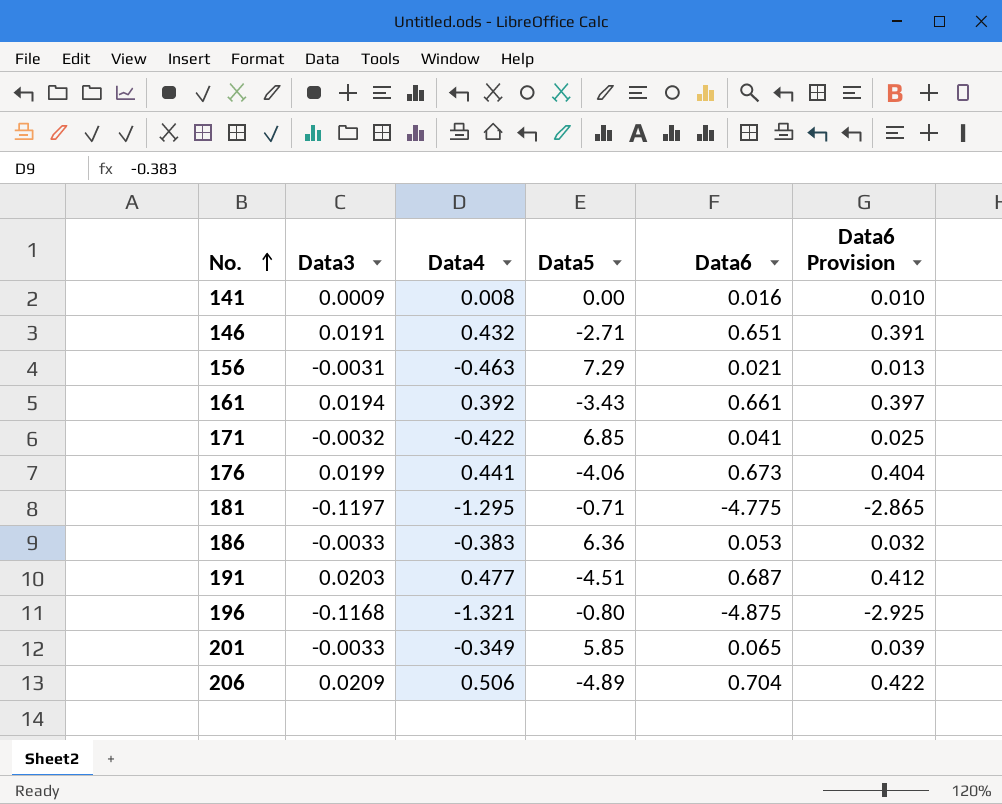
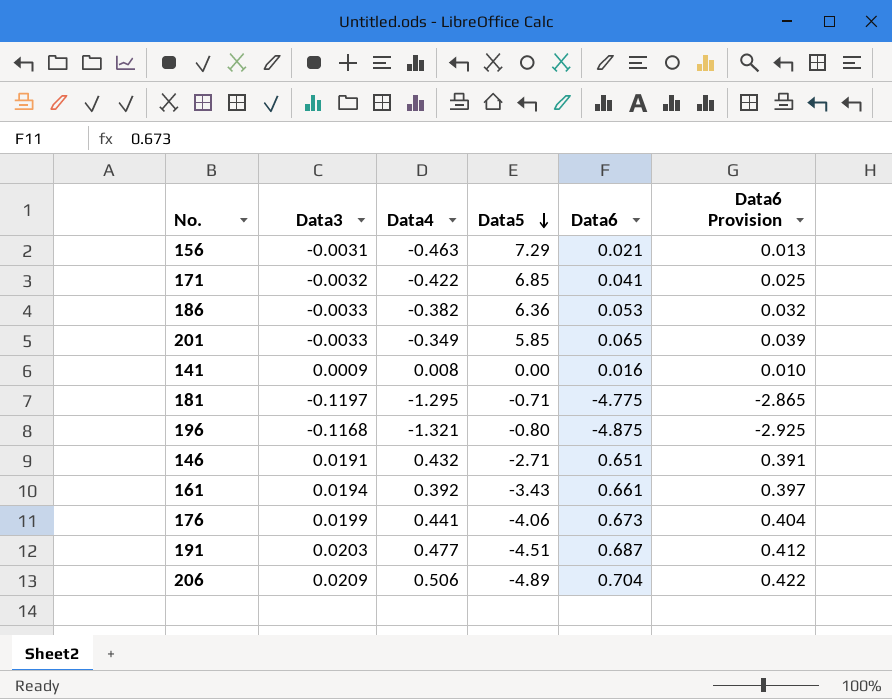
row order: No. ascending -> Data5 descending
186 | Data4: -0.383 -> -0.382

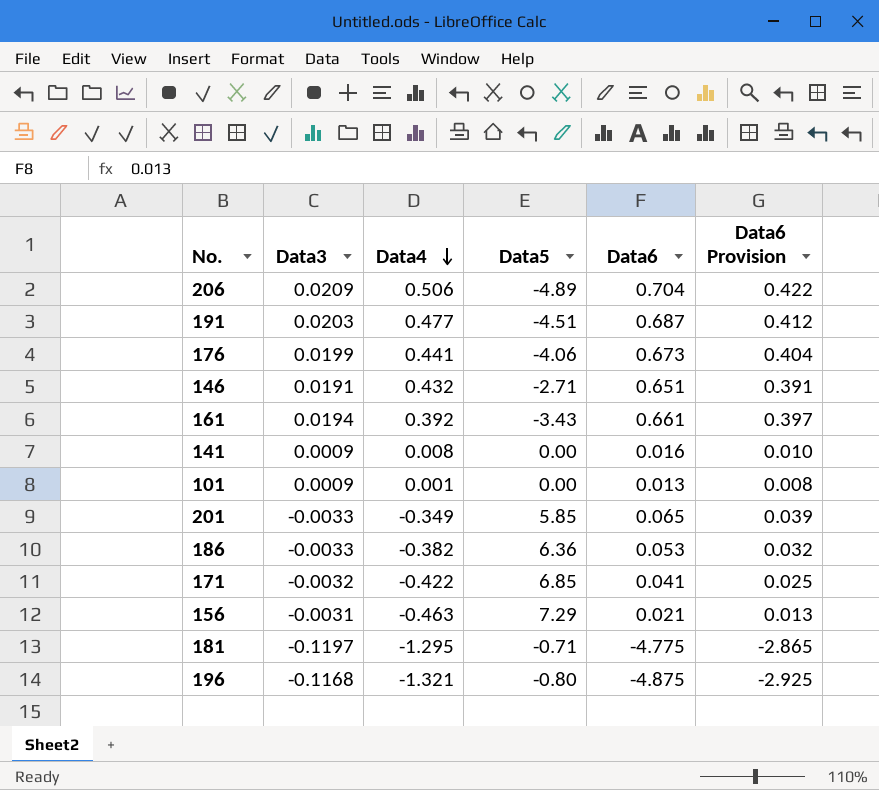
row order: Data5 descending -> Data4 descending
row 101: none -> 0.0009 | 0.001 | 0.00 | 0.013 | 0.008

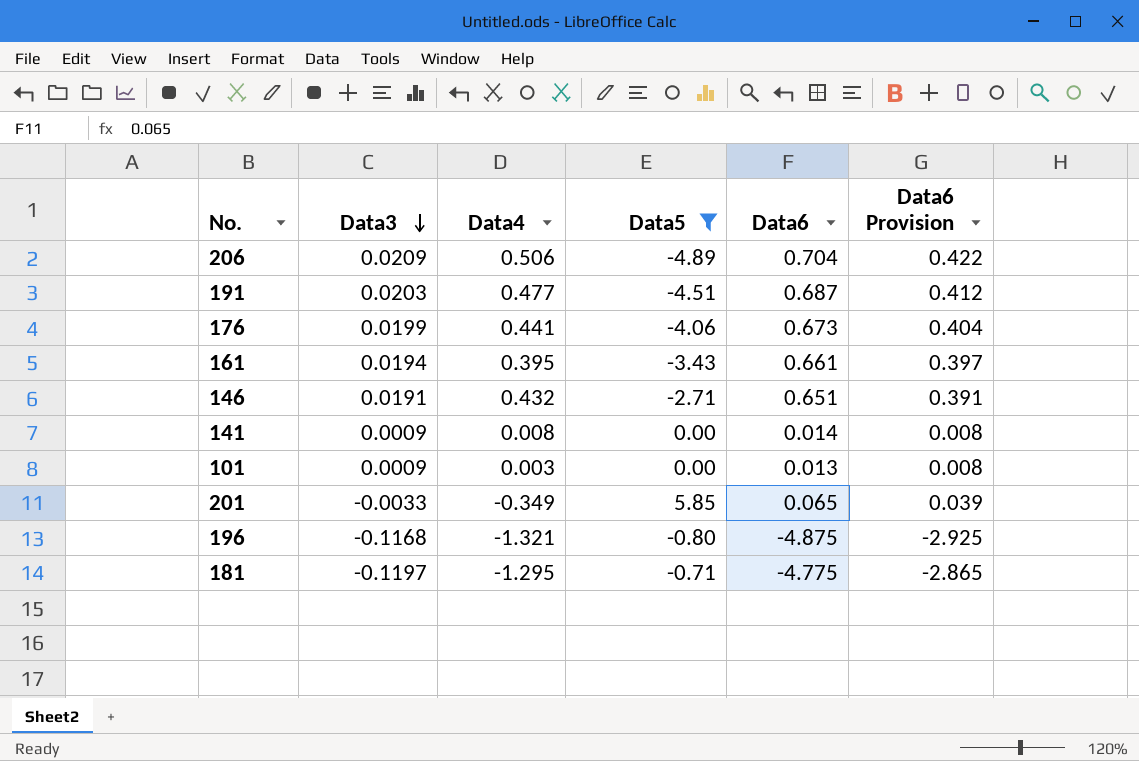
filter: none -> Data5 <= 5.85
row order: Data4 descending -> Data3 descending
161 | Data4: 0.392 -> 0.395
141 | Data6: 0.016 -> 0.014
141 | Data6 Provision: 0.010 -> 0.008
101 | Data4: 0.001 -> 0.003

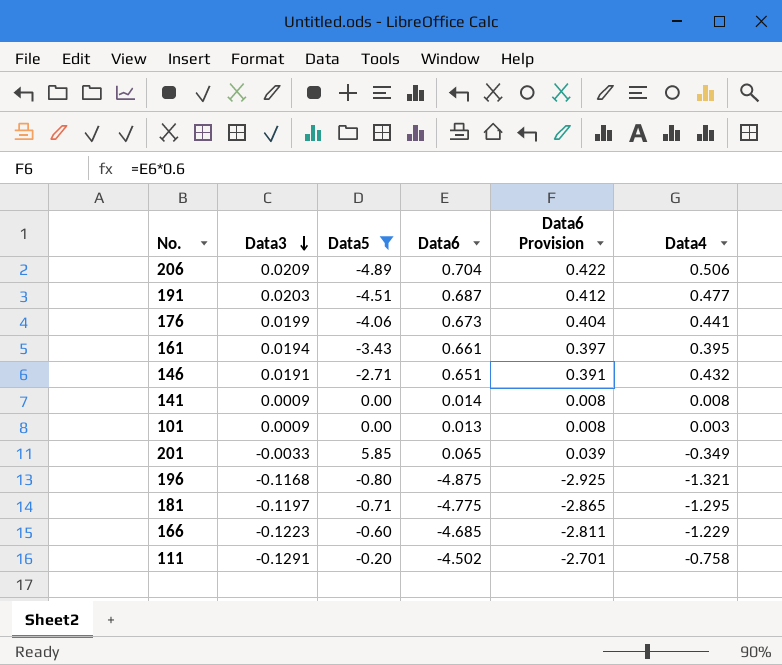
column Data4 | position: 3 -> 6
row 166: none -> -0.1223 | -0.60 | -4.685 | -2.811 | -1.229
row 111: none -> -0.1291 | -0.20 | -4.502 | -2.701 | -0.758

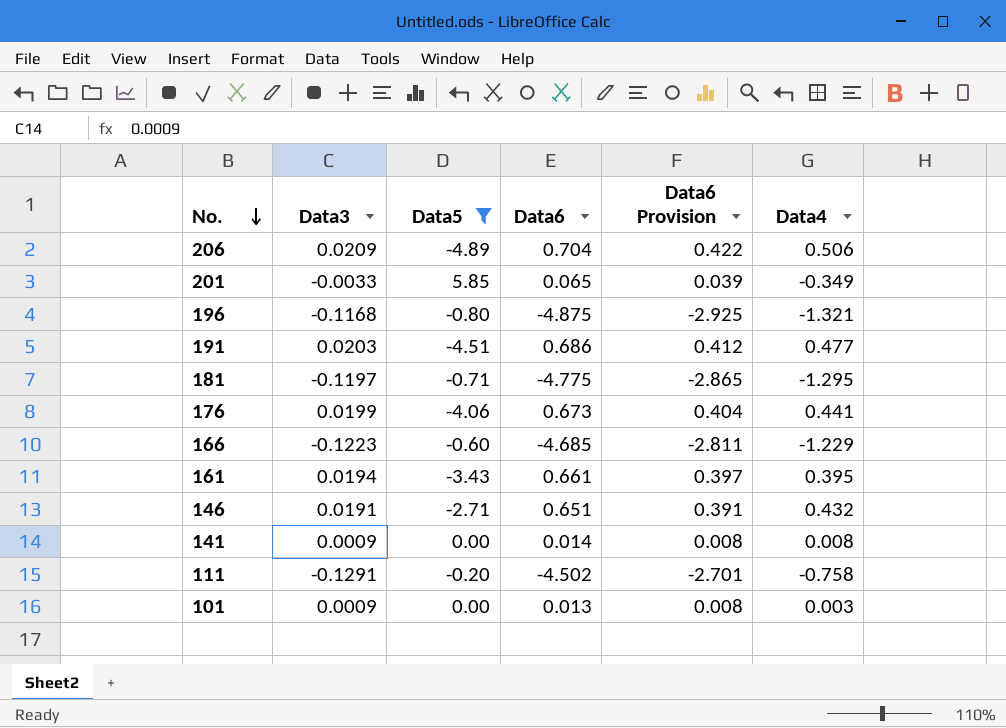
row order: Data3 descending -> No. descending
191 | Data6: 0.687 -> 0.686

